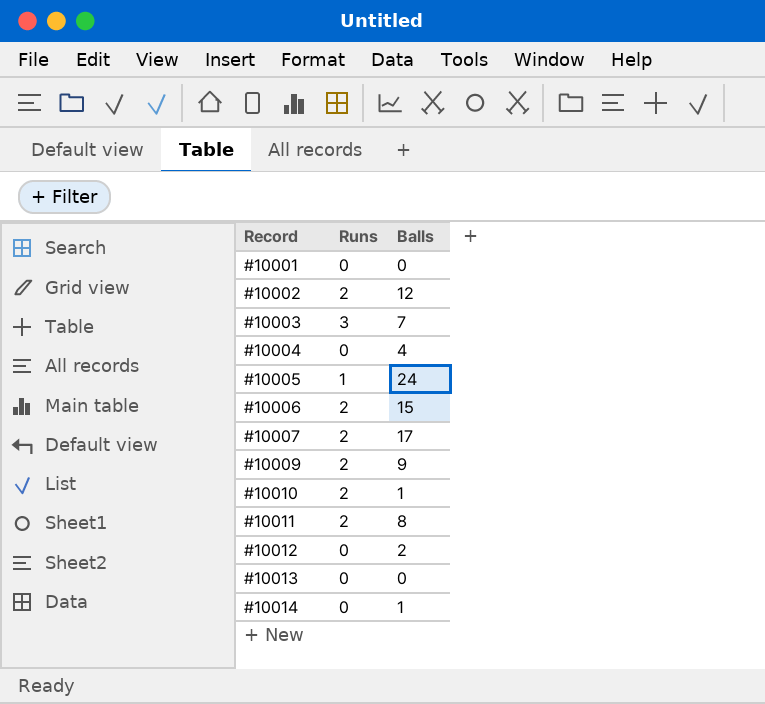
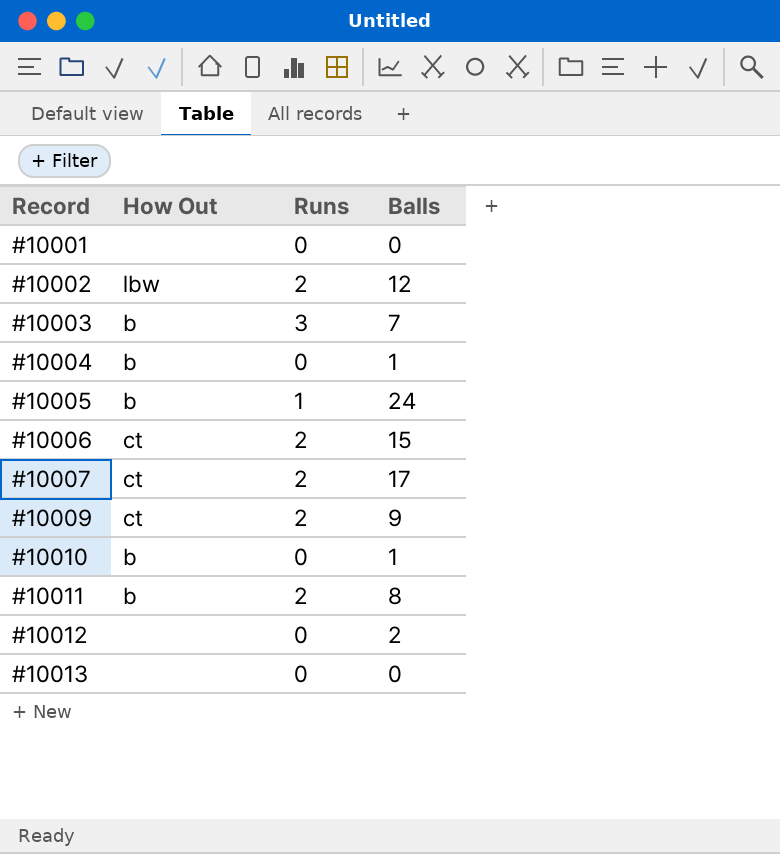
column How Out | position: none -> 2
row #10014: 0 | 1 -> none
#10004 | Balls: 4 -> 1
#10010 | Runs: 2 -> 0

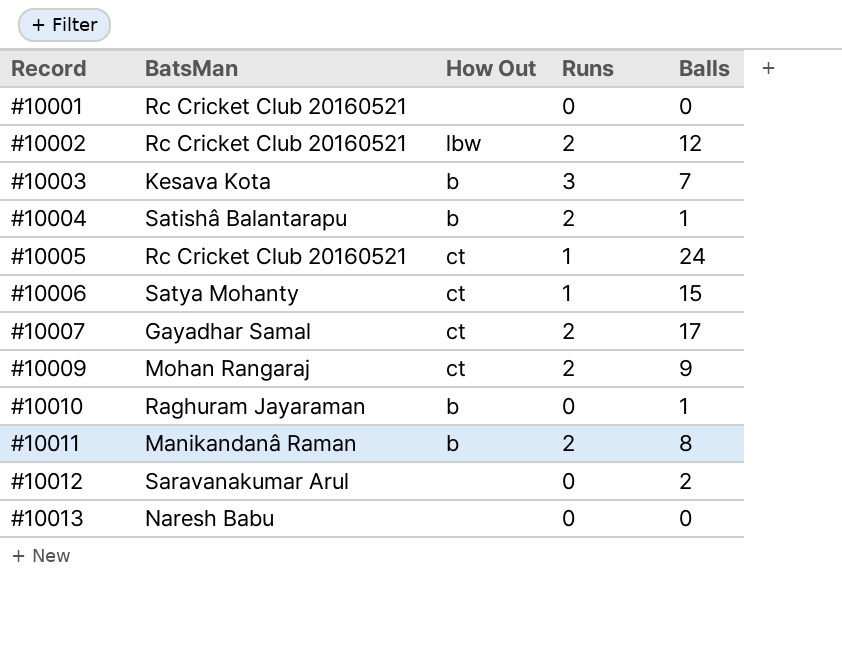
column BatsMan | position: none -> 2
#10004 | Runs: 0 -> 2
#10005 | How Out: b -> ct
#10006 | Runs: 2 -> 1

